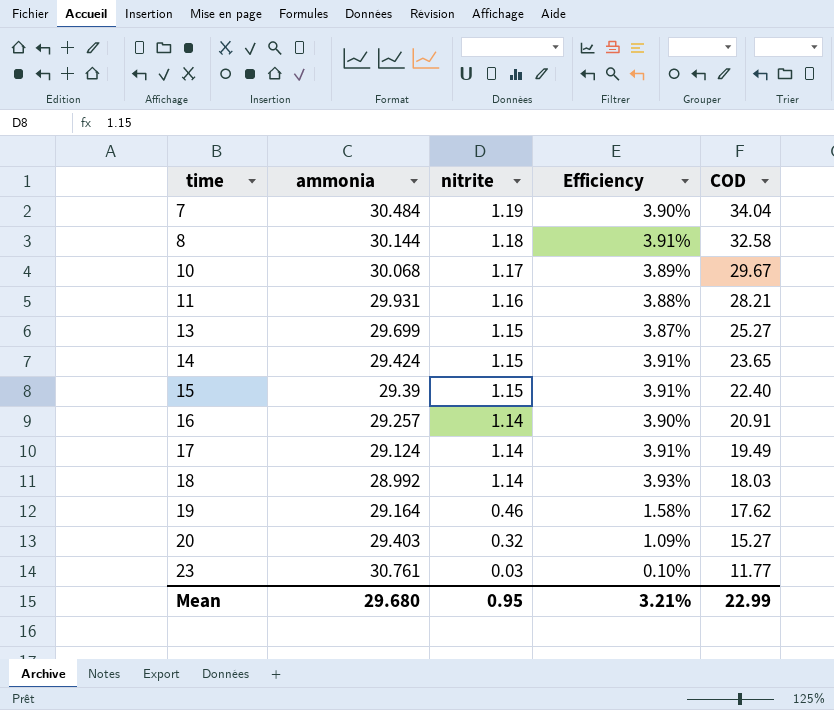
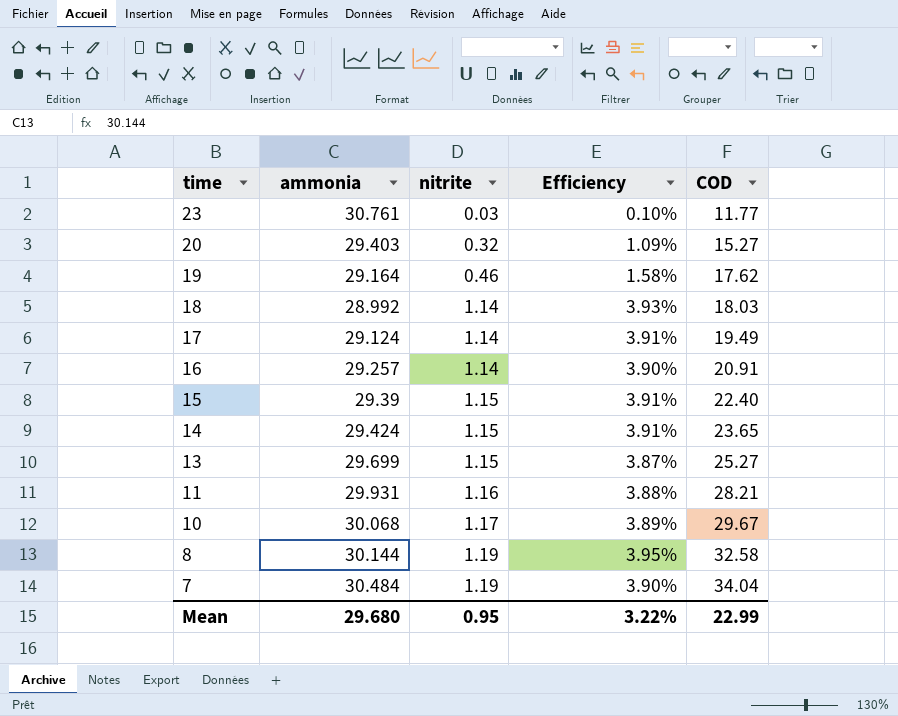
row order: time ascending -> time descending
8 | nitrite: 1.18 -> 1.19
8 | Efficiency: 3.91% -> 3.95%
Mean | Efficiency: 3.21% -> 3.22%

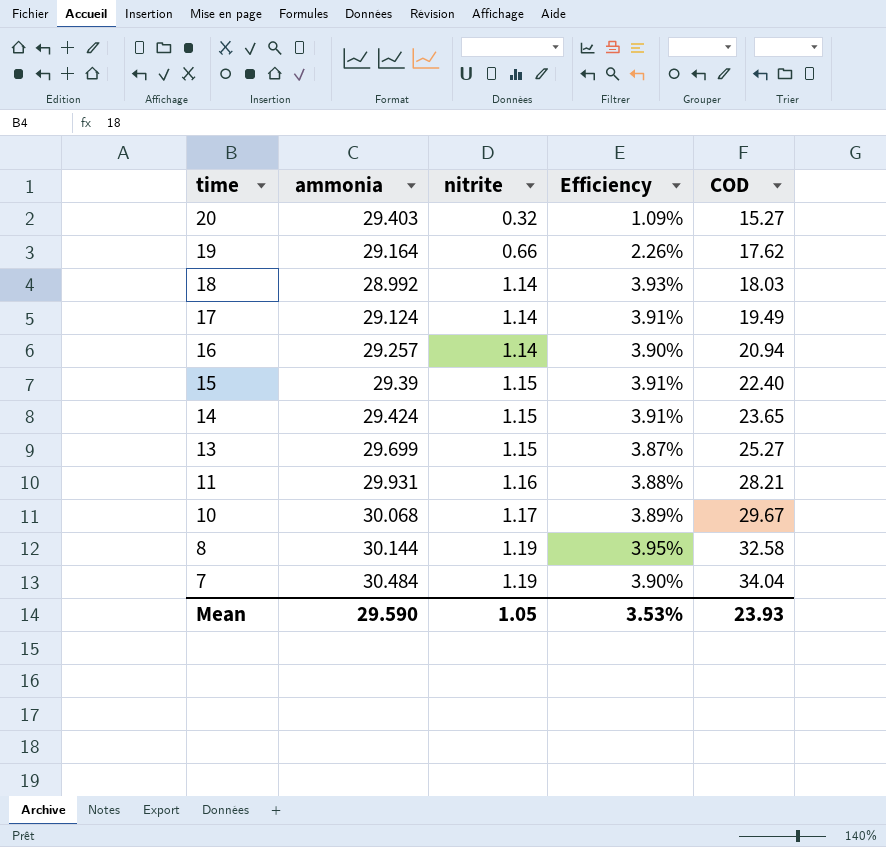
row 23: 30.761 | 0.03 | 0.10% | 11.77 -> none
19 | nitrite: 0.46 -> 0.66
19 | Efficiency: 1.58% -> 2.26%
16 | COD: 20.91 -> 20.94
Mean | ammonia: 29.680 -> 29.590
Mean | nitrite: 0.95 -> 1.05
Mean | Efficiency: 3.22% -> 3.53%
Mean | COD: 22.99 -> 23.93

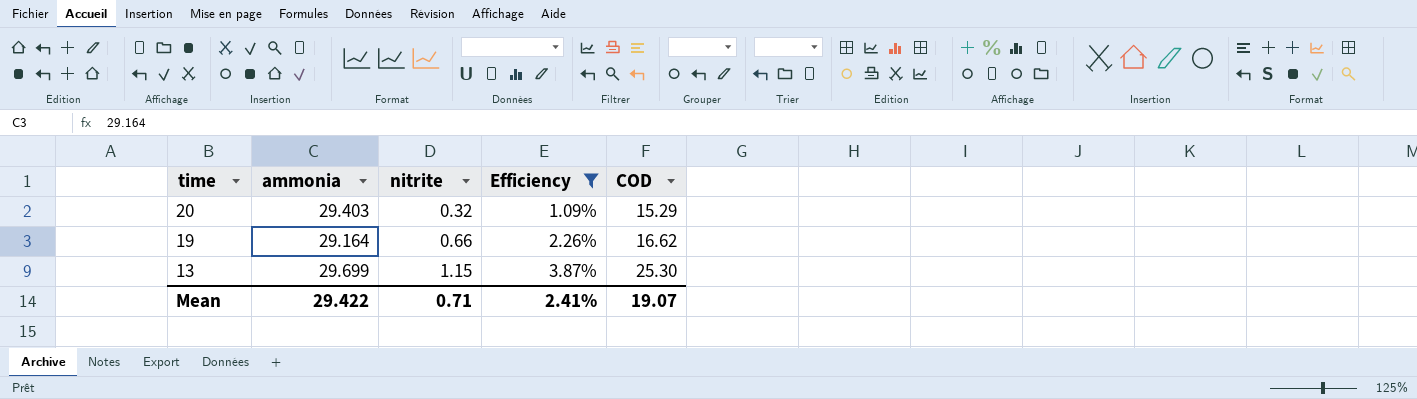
filter: none -> Efficiency <= 3.87%
20 | COD: 15.27 -> 15.29
19 | COD: 17.62 -> 16.62
13 | COD: 25.27 -> 25.30
Mean | ammonia: 29.590 -> 29.422
Mean | nitrite: 1.05 -> 0.71
Mean | Efficiency: 3.53% -> 2.41%
Mean | COD: 23.93 -> 19.07

